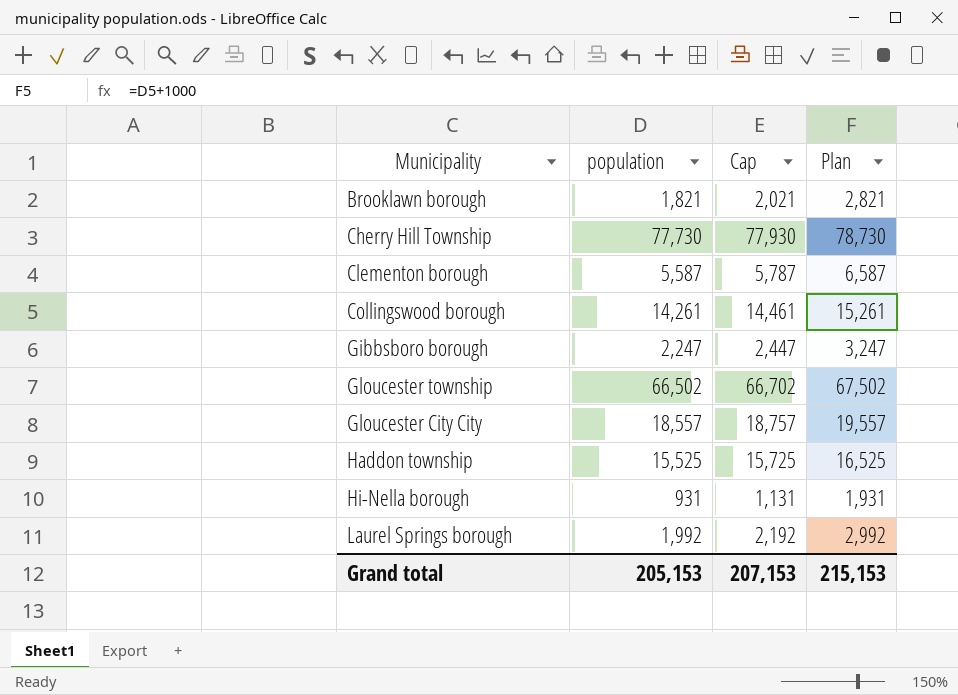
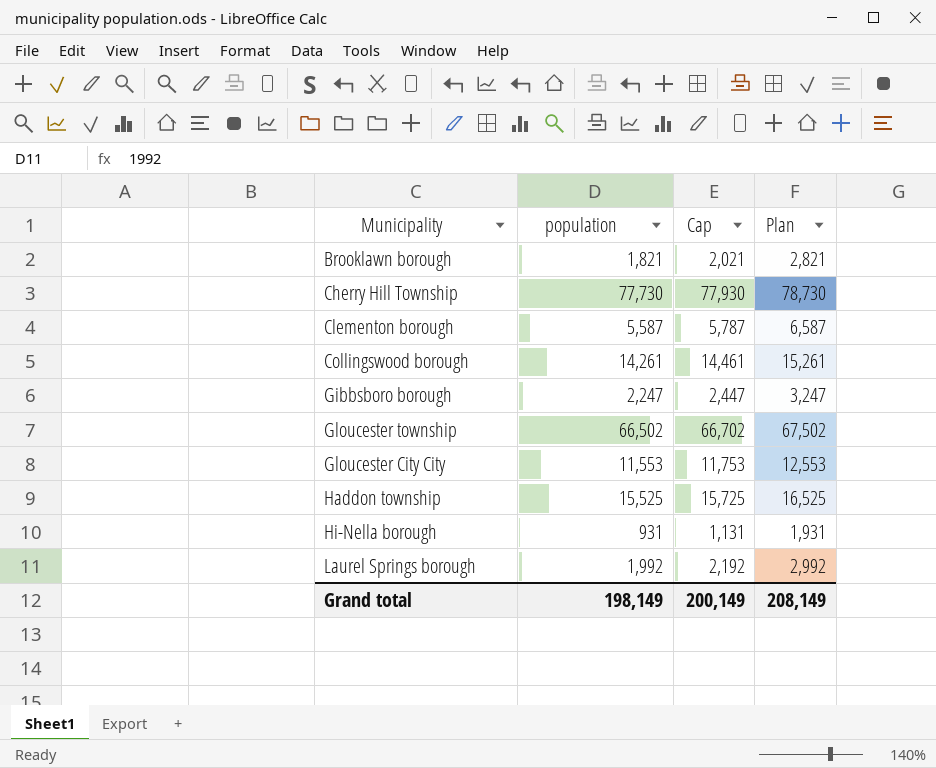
Gloucester City City | population: 18,557 -> 11,553
Gloucester City City | Cap: 18,757 -> 11,753
Gloucester City City | Plan: 19,557 -> 12,553
Grand total | population: 205,153 -> 198,149
Grand total | Cap: 207,153 -> 200,149
Grand total | Plan: 215,153 -> 208,149

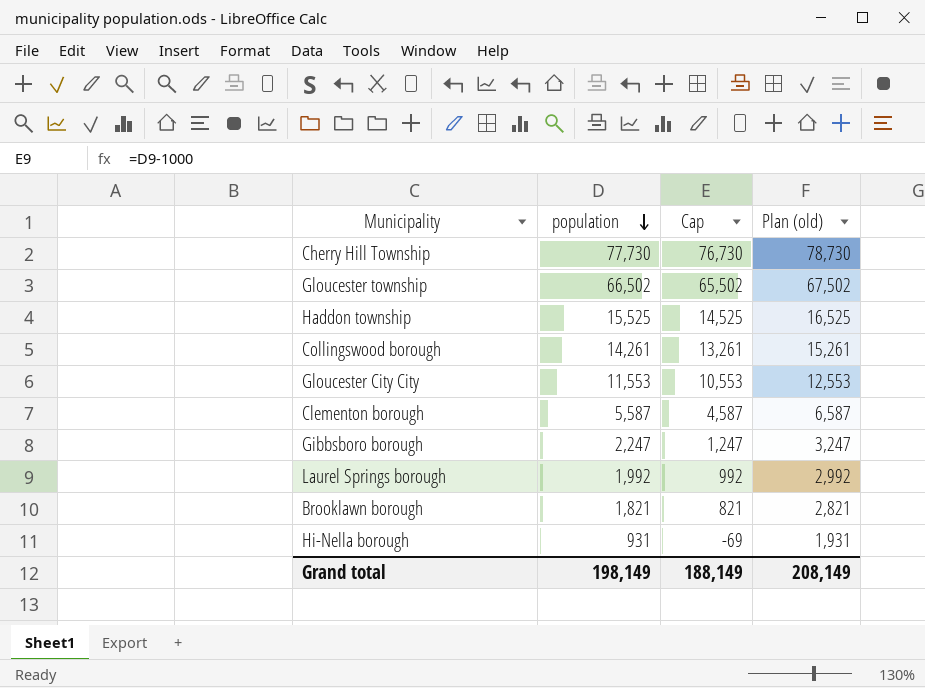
row order: none -> population descending
column Cap | formula: [population] + 200 -> [population] - 1000
column name: Plan -> Plan (old)
Grand total | Cap: 200,149 -> 188,149

